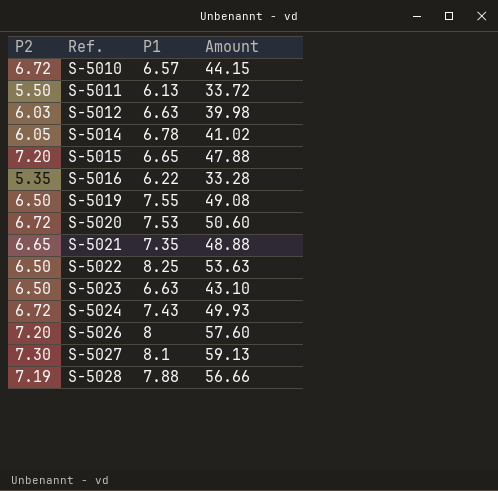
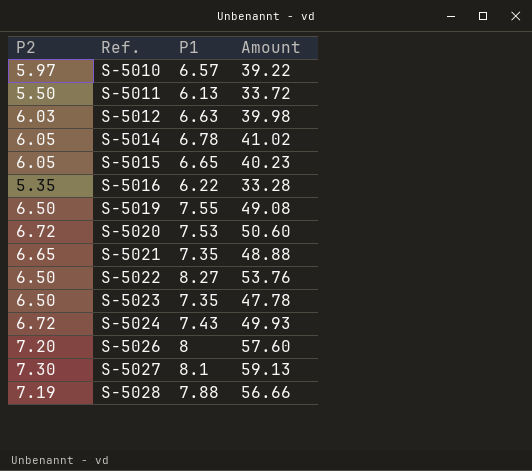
S-5010 | P2: 6.72 -> 5.97
S-5010 | Amount: 44.15 -> 39.22
S-5015 | P2: 7.20 -> 6.05
S-5015 | Amount: 47.88 -> 40.23
S-5022 | P1: 8.25 -> 8.27
S-5022 | Amount: 53.63 -> 53.76
S-5023 | P1: 6.63 -> 7.35
S-5023 | Amount: 43.10 -> 47.78

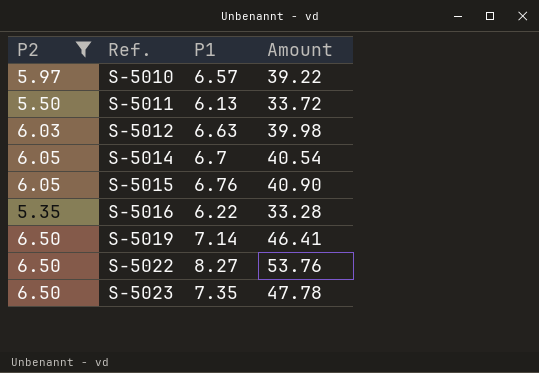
filter: none -> P2 <= 6.50
S-5014 | P1: 6.78 -> 6.7
S-5014 | Amount: 41.02 -> 40.54
S-5015 | P1: 6.65 -> 6.76
S-5015 | Amount: 40.23 -> 40.90
S-5019 | P1: 7.55 -> 7.14
S-5019 | Amount: 49.08 -> 46.41

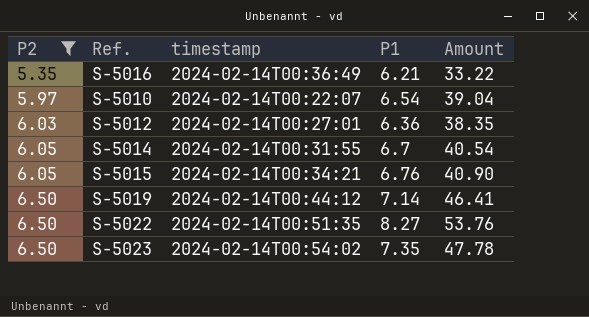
row order: Ref. ascending -> P2 ascending
column timestamp | position: none -> 3
row S-5011: 5.50 | 6.13 | 33.72 -> none
S-5016 | P1: 6.22 -> 6.21
S-5016 | Amount: 33.28 -> 33.22
S-5010 | P1: 6.57 -> 6.54
S-5010 | Amount: 39.22 -> 39.04
S-5012 | P1: 6.63 -> 6.36
S-5012 | Amount: 39.98 -> 38.35

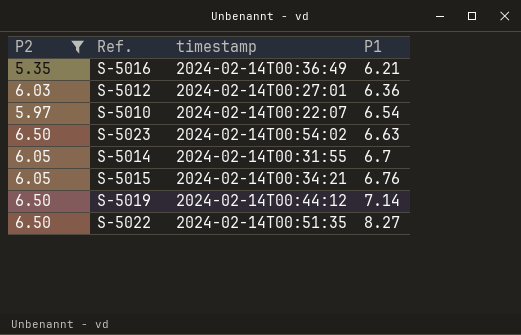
row order: P2 ascending -> P1 ascending
column Amount | formula: [P2] * [P1] -> none
S-5023 | P1: 7.35 -> 6.63

